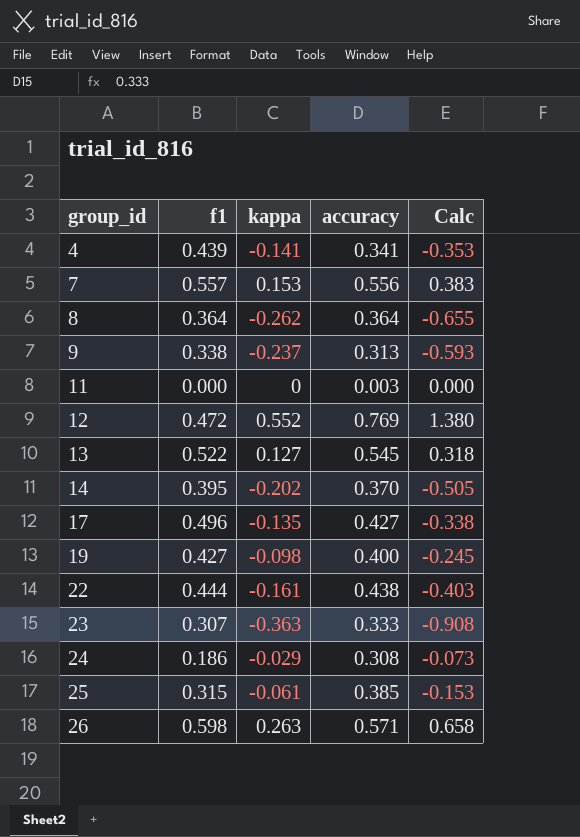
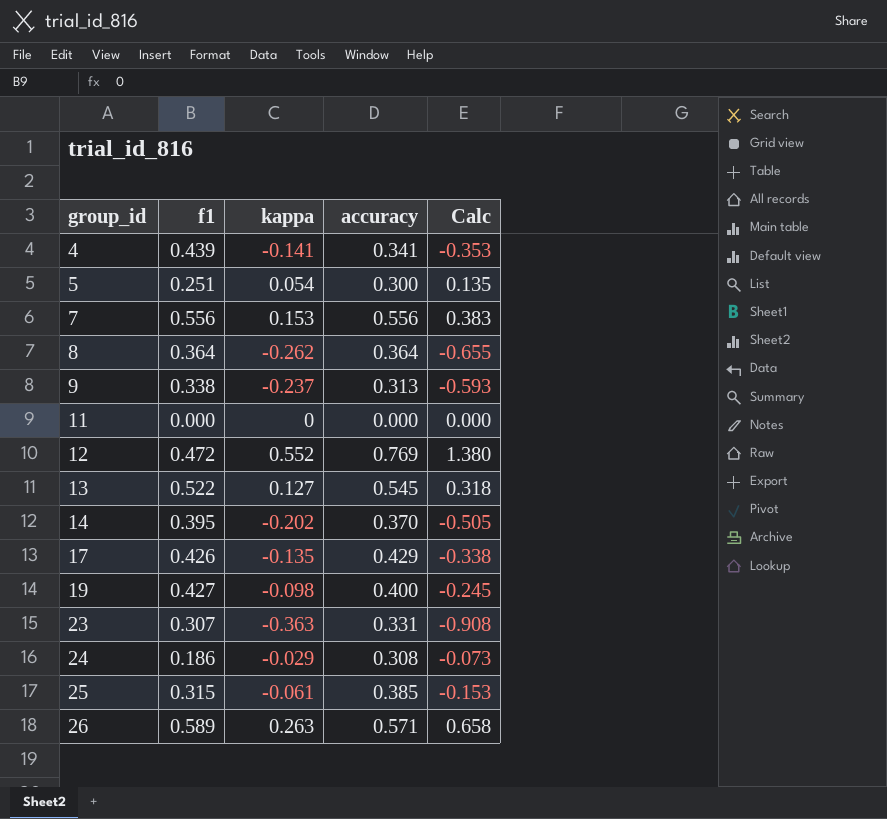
row 22: 0.444 | -0.161 | 0.438 | -0.403 -> none
row 5: none -> 0.251 | 0.054 | 0.300 | 0.135
7 | f1: 0.557 -> 0.556
11 | accuracy: 0.003 -> 0.000
17 | f1: 0.496 -> 0.426
17 | accuracy: 0.427 -> 0.429
23 | accuracy: 0.333 -> 0.331
26 | f1: 0.598 -> 0.589

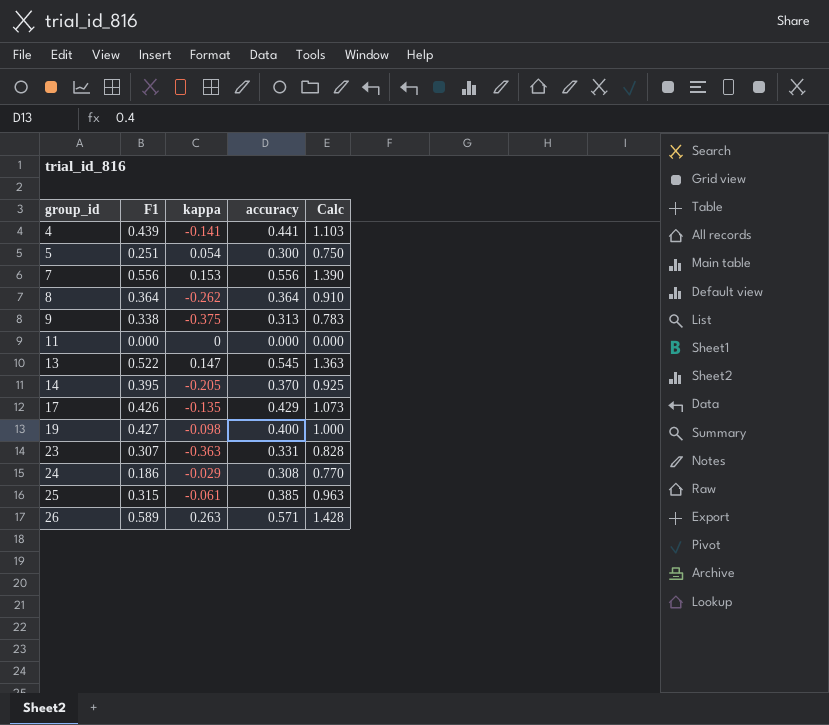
column name: f1 -> F1
column Calc | formula: [kappa] * 2.5 -> [accuracy] * 2.5
row 12: 0.472 | 0.552 | 0.769 | 1.380 -> none
4 | accuracy: 0.341 -> 0.441
9 | kappa: -0.237 -> -0.375
13 | kappa: 0.127 -> 0.147
14 | kappa: -0.202 -> -0.205

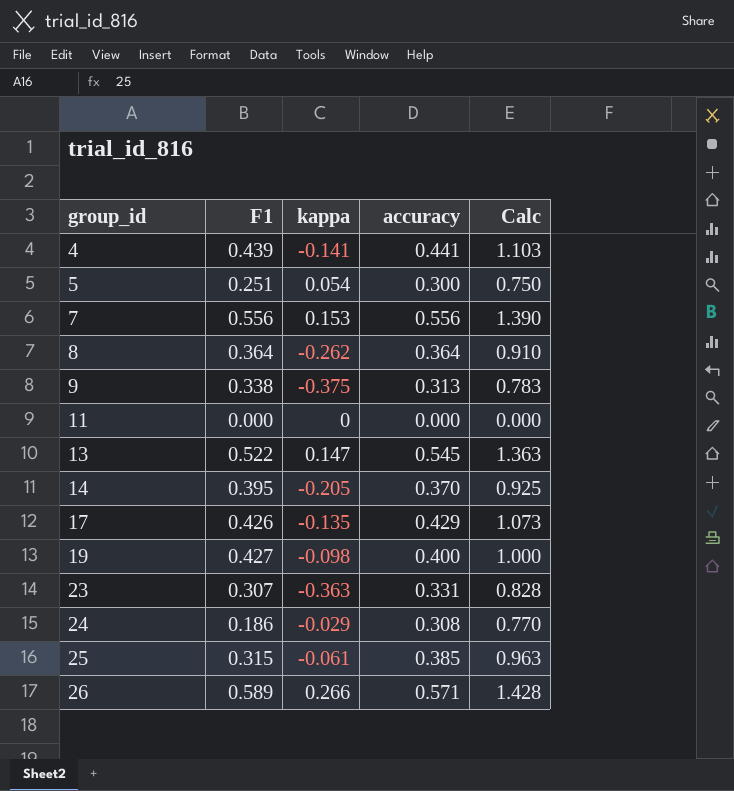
26 | kappa: 0.263 -> 0.266

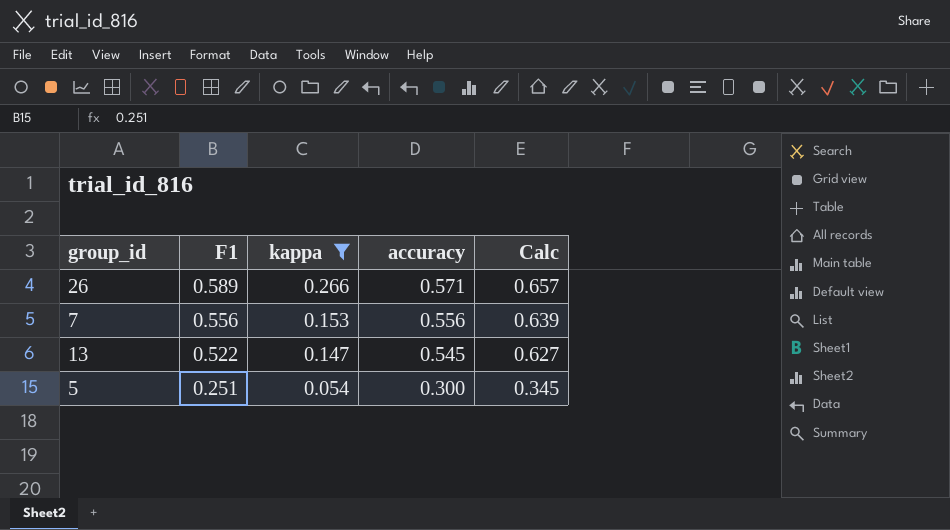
filter: none -> kappa >= 0.054
row order: group_id ascending -> F1 descending
column Calc | formula: [accuracy] * 2.5 -> [accuracy] * 1.15

